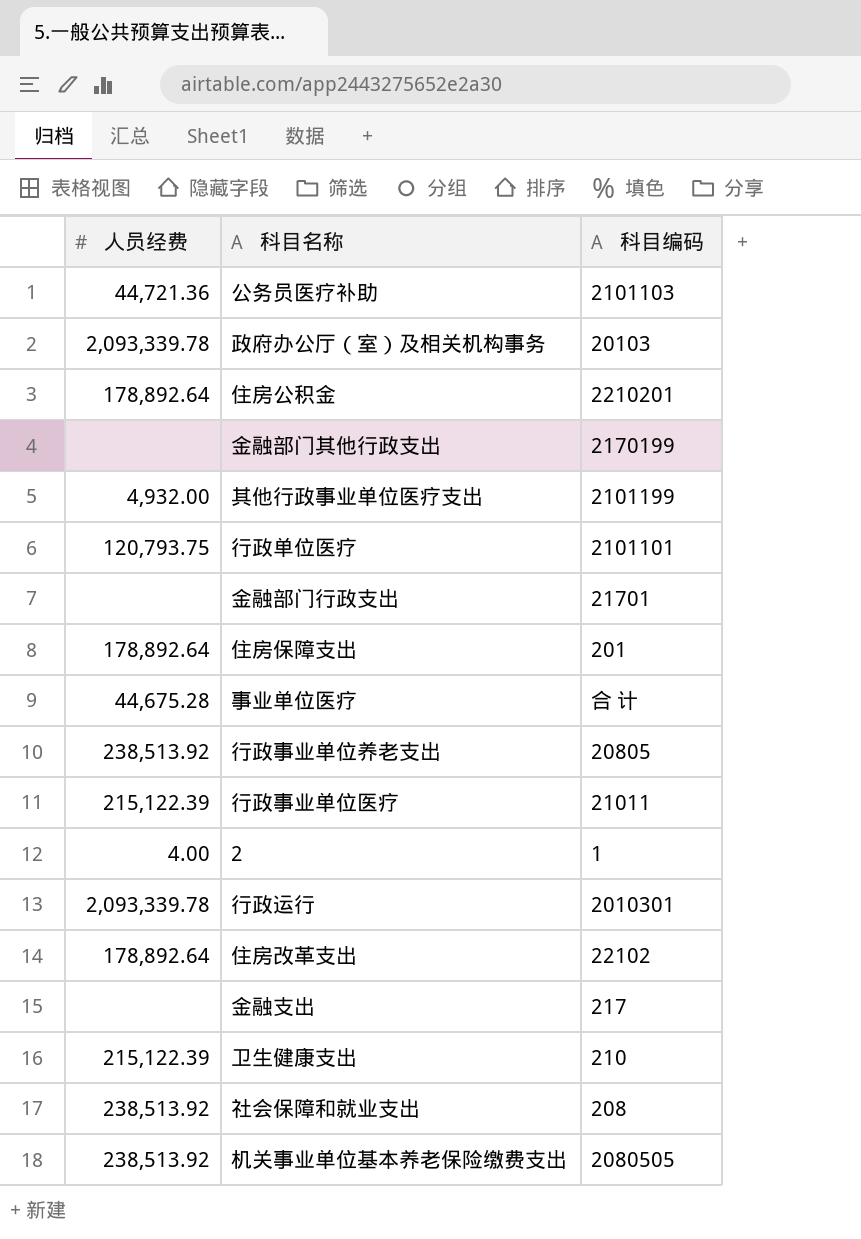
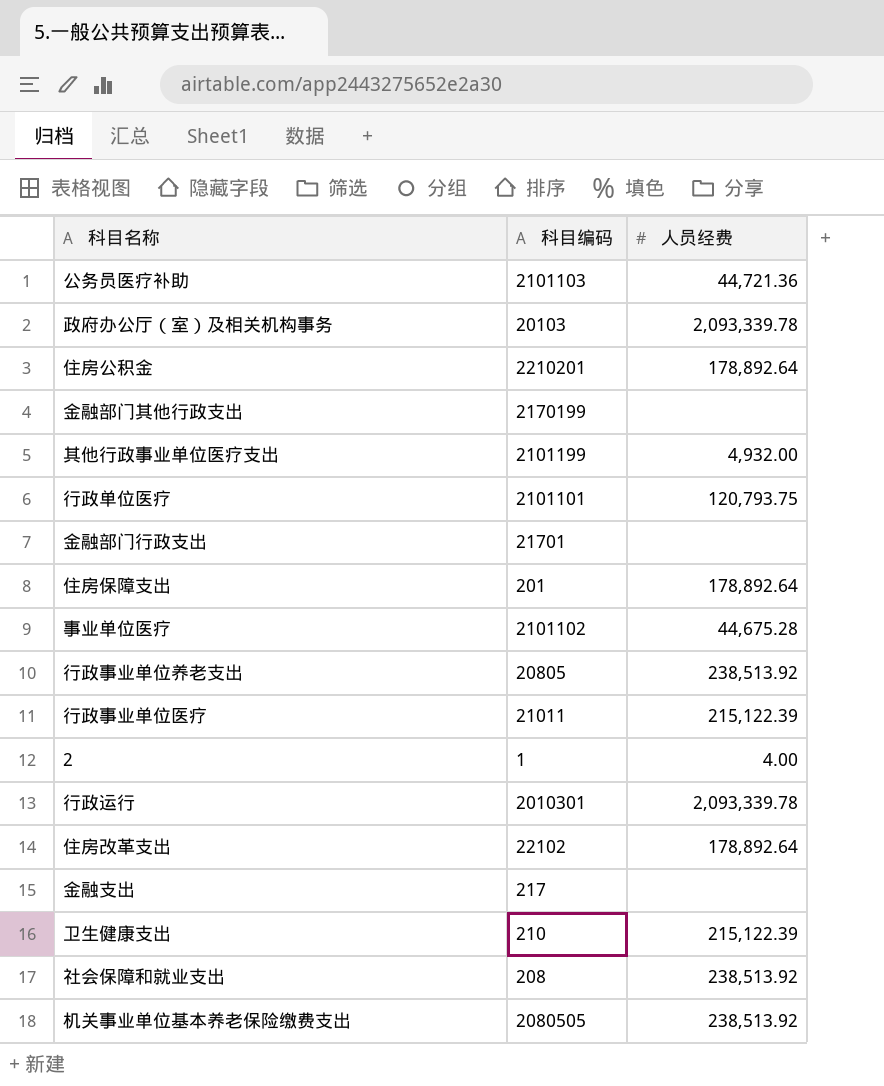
column 人员经费 | position: 1 -> 3
事业单位医疗 | 科目编码: 合 计 -> 2101102

